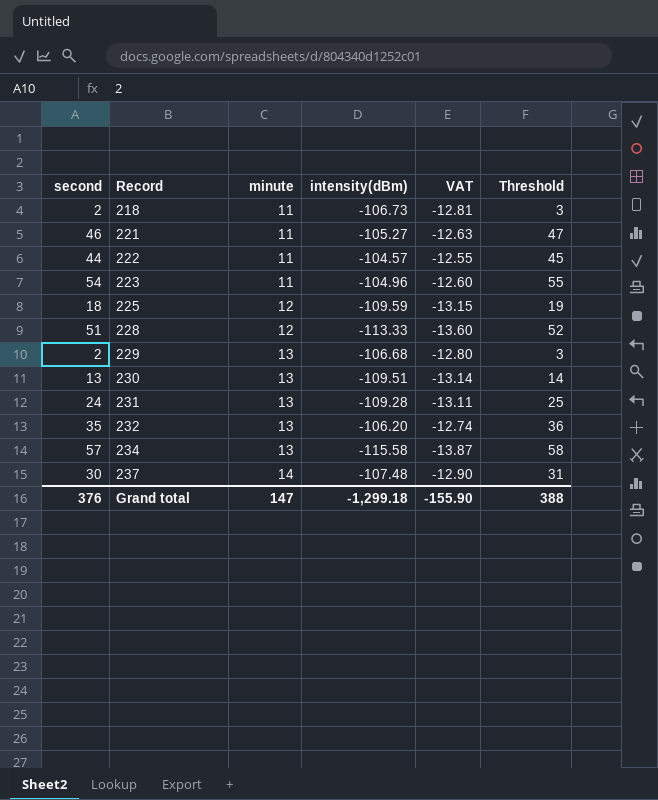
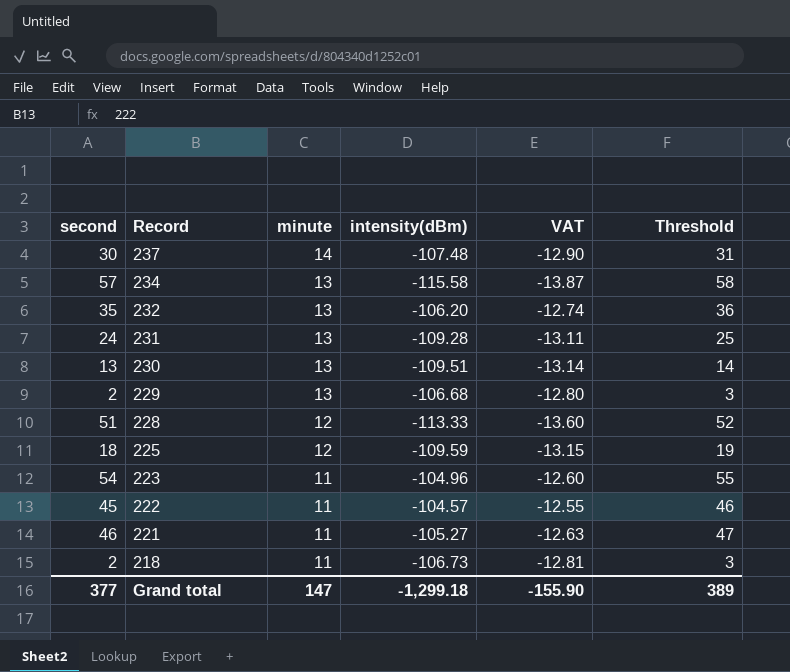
row order: Record ascending -> Record descending
222 | second: 44 -> 45
222 | Threshold: 45 -> 46
Grand total | second: 376 -> 377
Grand total | Threshold: 388 -> 389

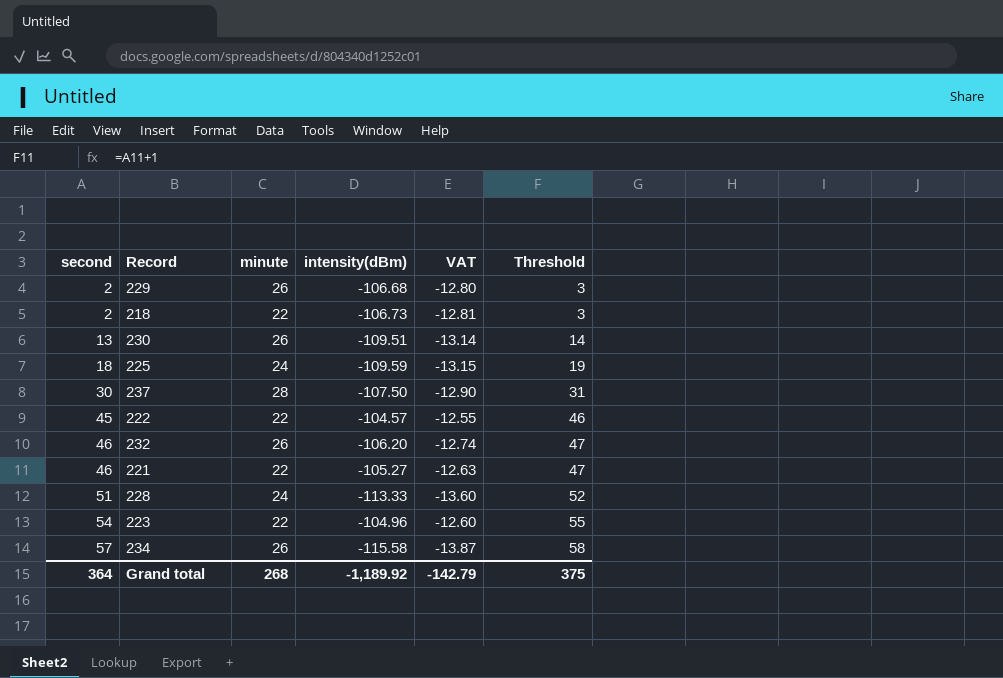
row order: Record descending -> second ascending
row 231: 24 | 13 | -109.28 | -13.11 | 25 -> none
229 | minute: 13 -> 26
218 | minute: 11 -> 22
230 | minute: 13 -> 26
225 | minute: 12 -> 24
237 | minute: 14 -> 28
237 | intensity(dBm): -107.48 -> -107.50
222 | minute: 11 -> 22
232 | second: 35 -> 46
232 | minute: 13 -> 26
232 | Threshold: 36 -> 47
221 | minute: 11 -> 22
228 | minute: 12 -> 24
223 | minute: 11 -> 22
234 | minute: 13 -> 26
Grand total | second: 377 -> 364
Grand total | minute: 147 -> 268
Grand total | intensity(dBm): -1,299.18 -> -1,189.92
Grand total | VAT: -155.90 -> -142.79
Grand total | Threshold: 389 -> 375

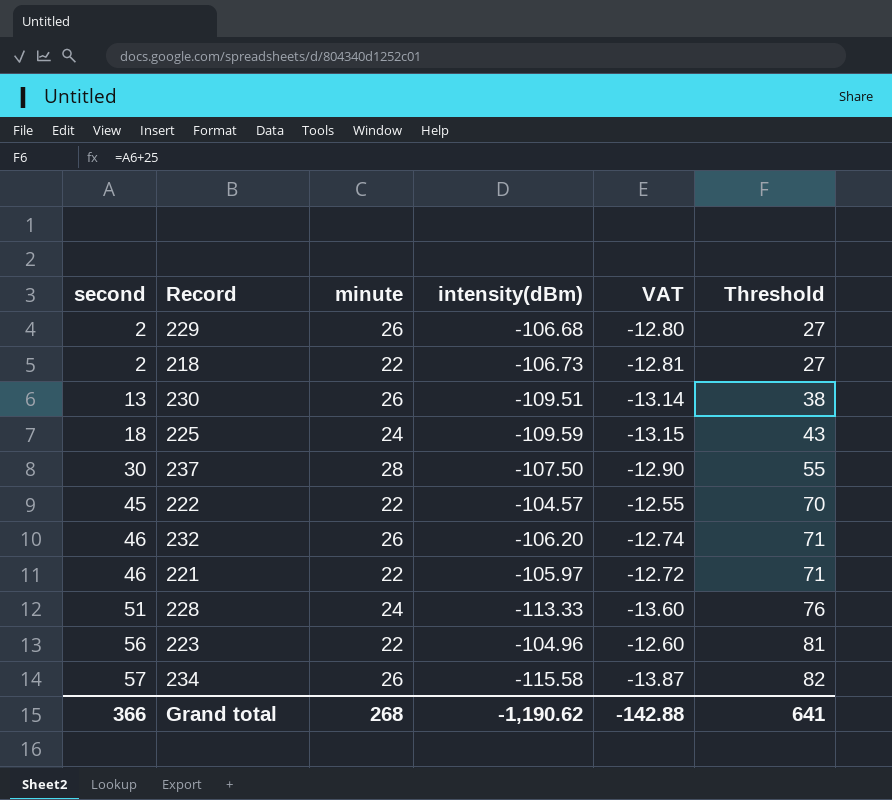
column Threshold | formula: [second] + 1 -> [second] + 25
221 | intensity(dBm): -105.27 -> -105.97
221 | VAT: -12.63 -> -12.72
223 | second: 54 -> 56
Grand total | second: 364 -> 366
Grand total | intensity(dBm): -1,189.92 -> -1,190.62
Grand total | VAT: -142.79 -> -142.88
Grand total | Threshold: 375 -> 641

